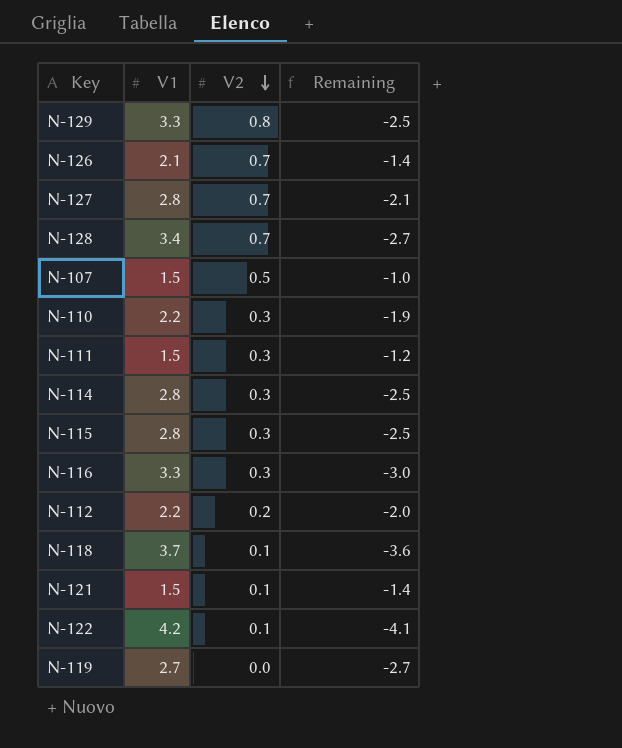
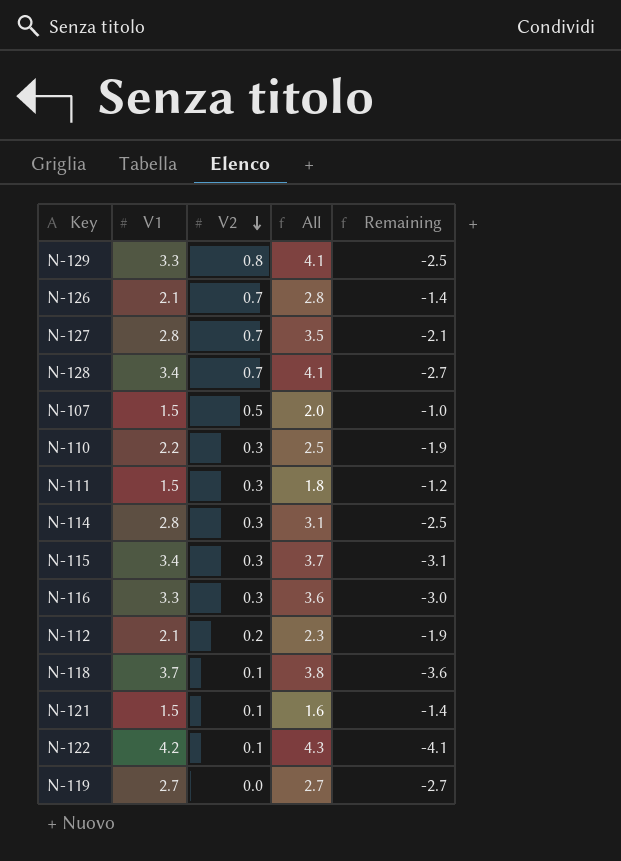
column All | formula: none -> [V1] + [V2]
N-115 | V1: 2.8 -> 3.4
N-115 | Remaining: -2.5 -> -3.1
N-112 | V1: 2.2 -> 2.1
N-112 | Remaining: -2.0 -> -1.9

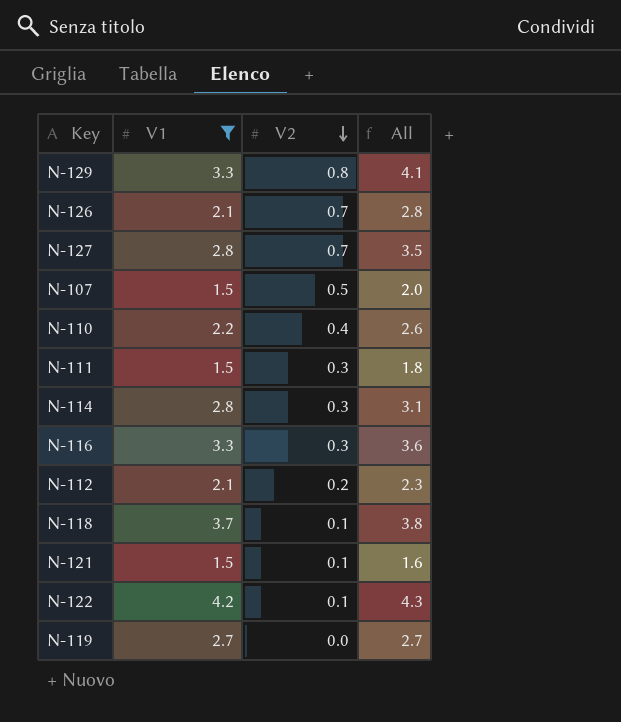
filter: none -> V1 != 3.4
column Remaining | formula: [V2] - [V1] -> none
N-110 | V2: 0.3 -> 0.4
N-110 | All: 2.5 -> 2.6

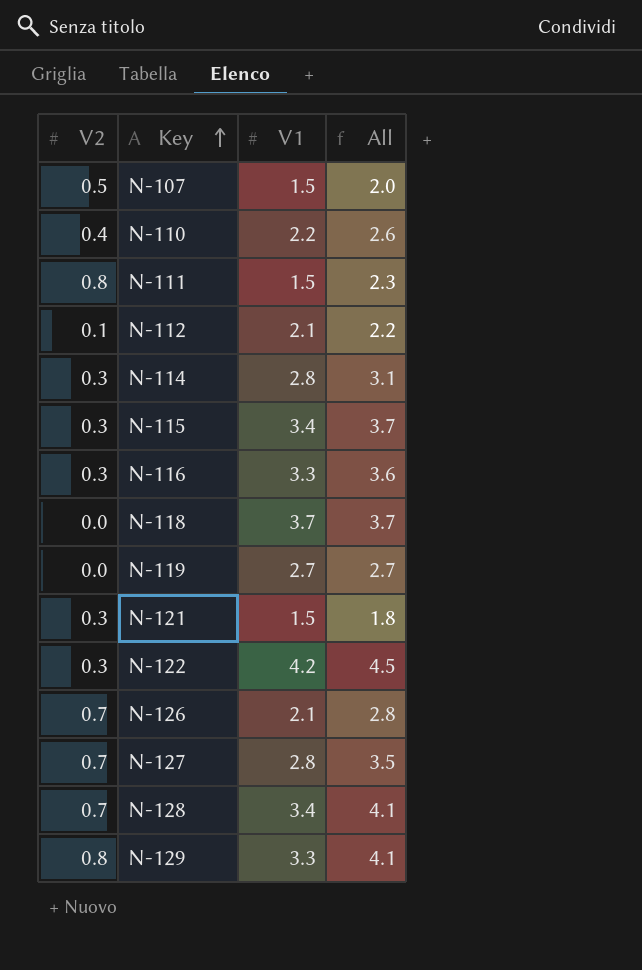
filter: V1 != 3.4 -> none
row order: V2 descending -> Key ascending
column V2 | position: 3 -> 1
N-111 | V2: 0.3 -> 0.8
N-111 | All: 1.8 -> 2.3
N-112 | V2: 0.2 -> 0.1
N-112 | All: 2.3 -> 2.2
N-118 | V2: 0.1 -> 0.0
N-118 | All: 3.8 -> 3.7
N-121 | V2: 0.1 -> 0.3
N-121 | All: 1.6 -> 1.8
N-122 | V2: 0.1 -> 0.3
N-122 | All: 4.3 -> 4.5

